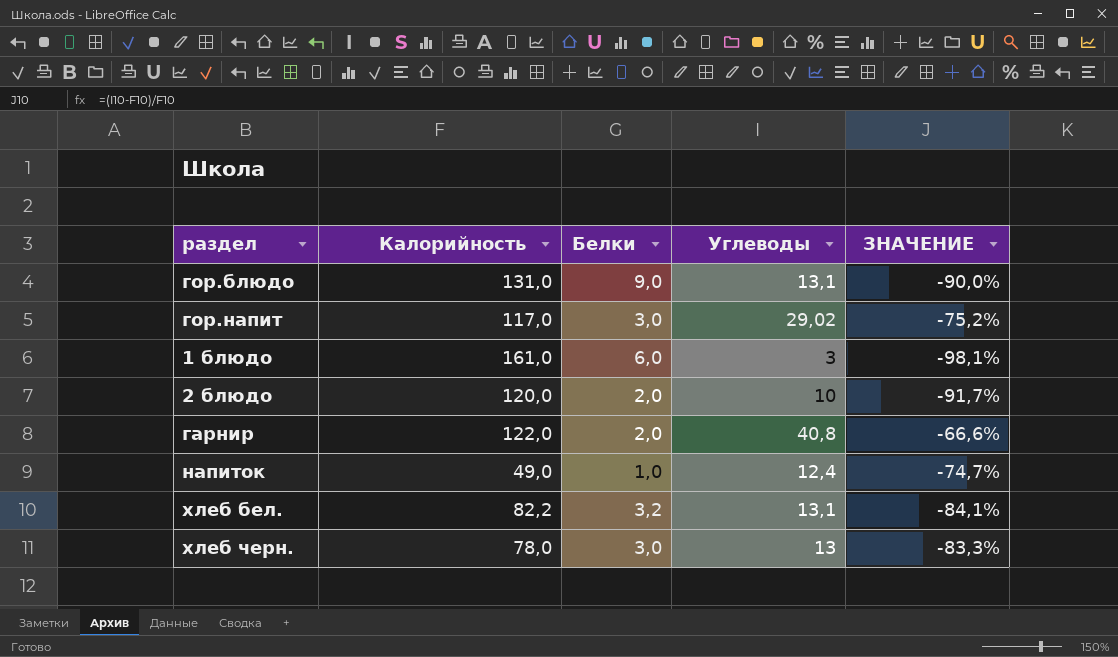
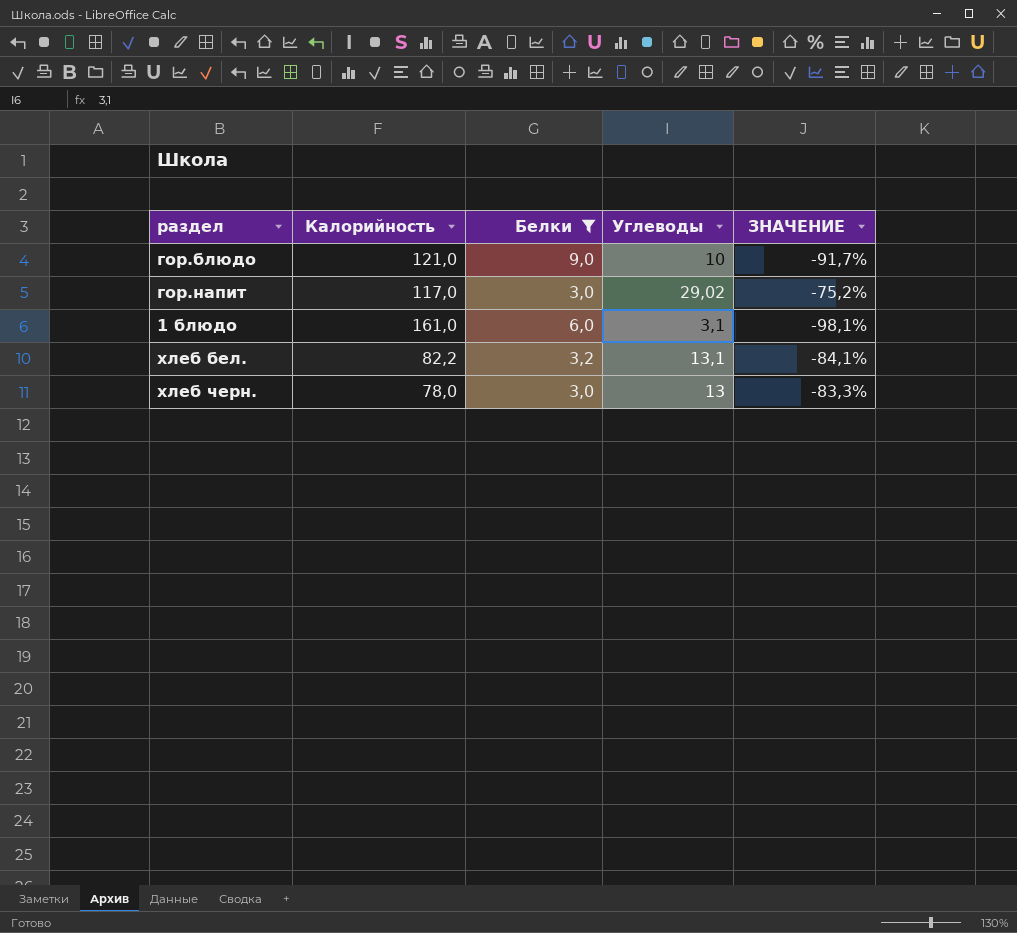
filter: none -> Белки >= 3,0
гор.блюдо | Калорийность: 131,0 -> 121,0
гор.блюдо | Углеводы: 13,1 -> 10
гор.блюдо | ЗНАЧЕНИЕ: -90,0% -> -91,7%
1 блюдо | Углеводы: 3 -> 3,1

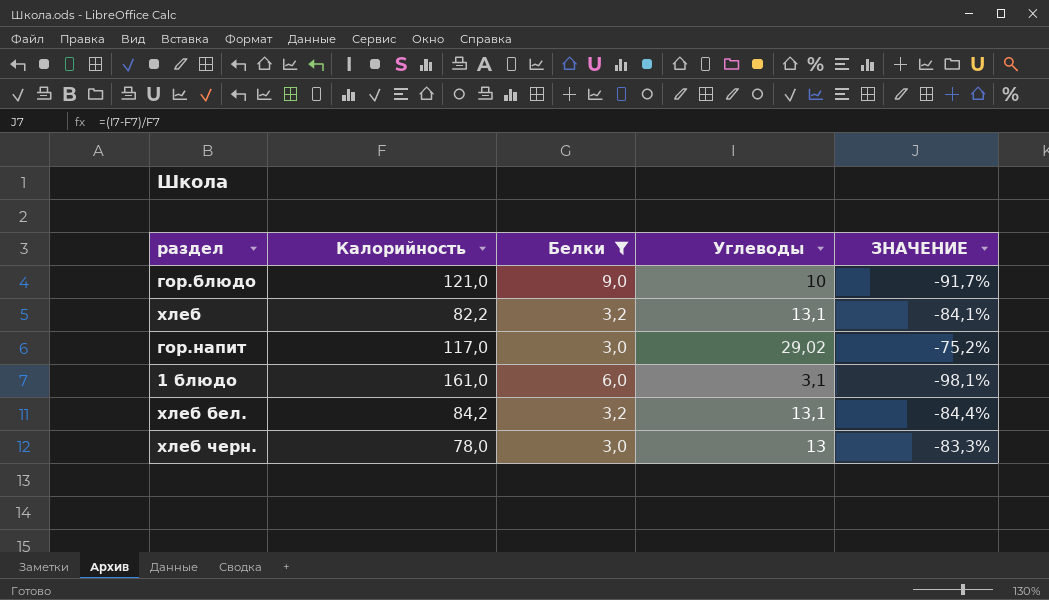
row хлеб: none -> 82,2 | 3,2 | 13,1 | -84,1%
хлеб бел. | Калорийность: 82,2 -> 84,2
хлеб бел. | ЗНАЧЕНИЕ: -84,1% -> -84,4%

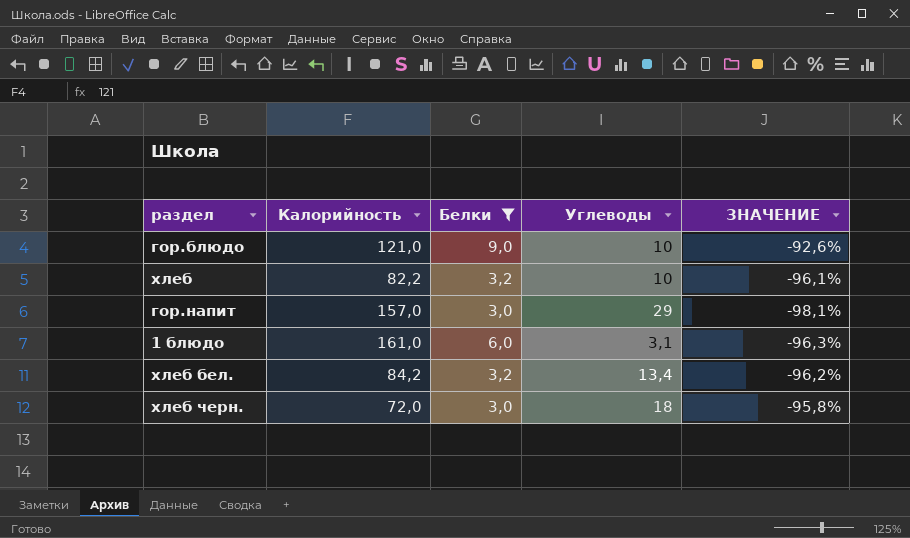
column ЗНАЧЕНИЕ | formula: ([Углеводы] - [Калорийность]) / [Калорийность] -> ([Белки] - [Калорийность]) / [Калорийность]
хлеб | Углеводы: 13,1 -> 10
гор.напит | Калорийность: 117,0 -> 157,0
гор.напит | Углеводы: 29,02 -> 29
хлеб бел. | Углеводы: 13,1 -> 13,4
хлеб черн. | Калорийность: 78,0 -> 72,0
хлеб черн. | Углеводы: 13 -> 18

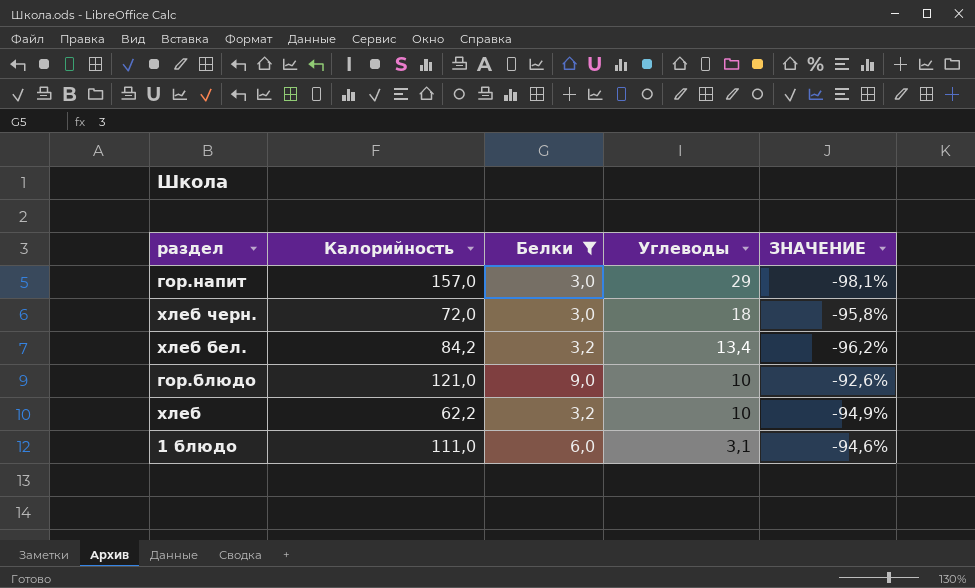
row order: none -> Углеводы descending
хлеб | Калорийность: 82,2 -> 62,2
хлеб | ЗНАЧЕНИЕ: -96,1% -> -94,9%
1 блюдо | Калорийность: 161,0 -> 111,0
1 блюдо | ЗНАЧЕНИЕ: -96,3% -> -94,6%

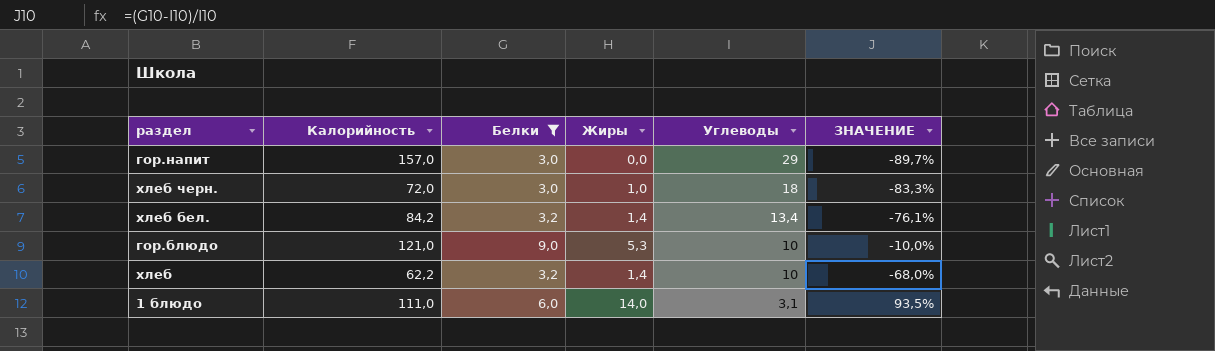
column Жиры | position: none -> 4
column ЗНАЧЕНИЕ | formula: ([Белки] - [Калорийность]) / [Калорийность] -> ([Белки] - [Углеводы]) / [Углеводы]

